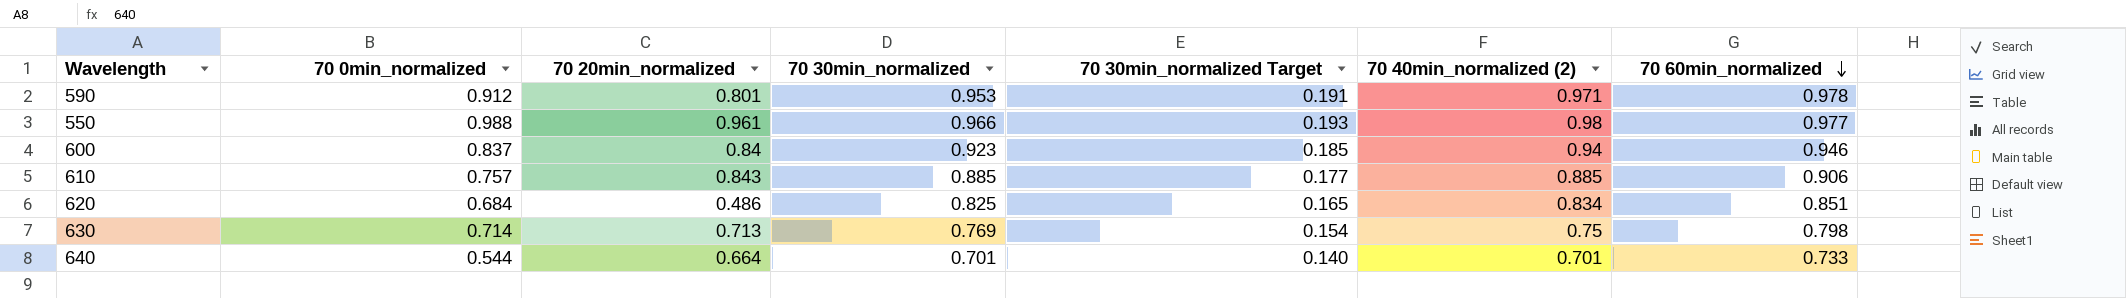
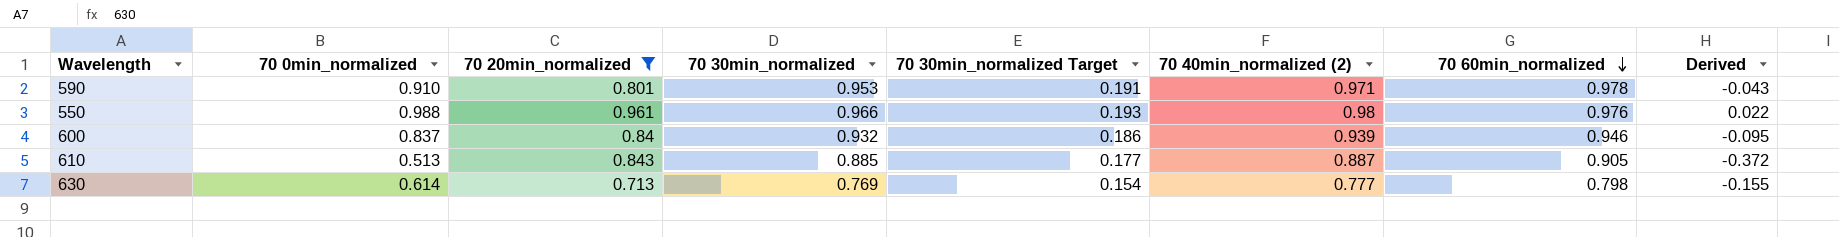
filter: none -> 70 20min_normalized >= 0.713
column Derived | formula: none -> [70 0min_normalized] - [70 30min_normalized]
590 | 70 0min_normalized: 0.912 -> 0.910
550 | 70 60min_normalized: 0.977 -> 0.976
600 | 70 30min_normalized: 0.923 -> 0.932
600 | 70 30min_normalized Target: 0.185 -> 0.186
600 | 70 40min_normalized (2): 0.94 -> 0.939
610 | 70 0min_normalized: 0.757 -> 0.513
610 | 70 40min_normalized (2): 0.885 -> 0.887
610 | 70 60min_normalized: 0.906 -> 0.905
630 | 70 0min_normalized: 0.714 -> 0.614
630 | 70 40min_normalized (2): 0.75 -> 0.777

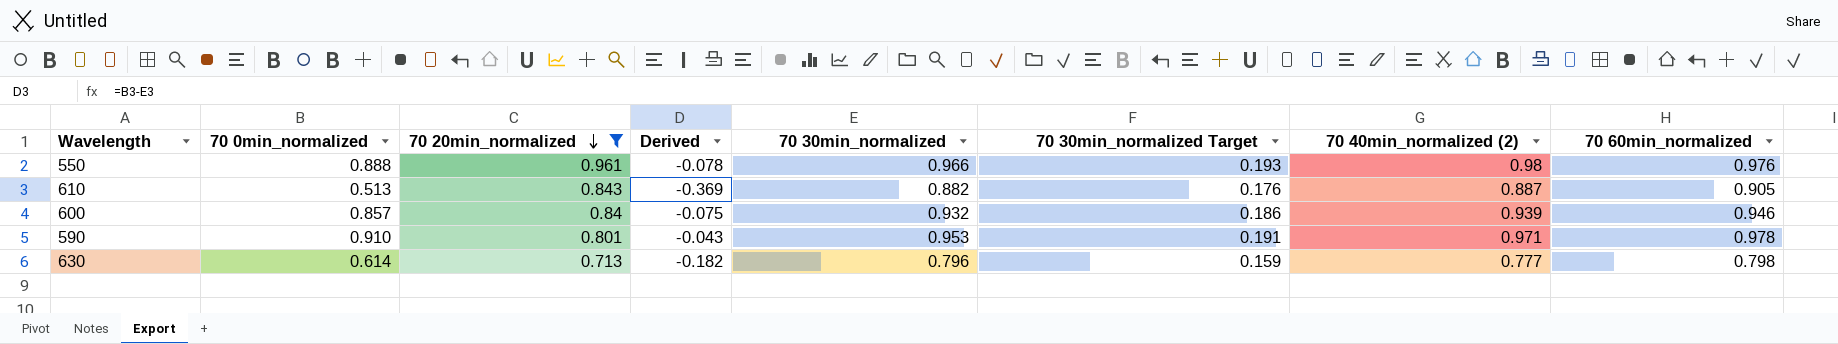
row order: 70 60min_normalized descending -> 70 20min_normalized descending
column Derived | position: 8 -> 4
550 | 70 0min_normalized: 0.988 -> 0.888
550 | Derived: 0.022 -> -0.078
610 | Derived: -0.372 -> -0.369
610 | 70 30min_normalized: 0.885 -> 0.882
610 | 70 30min_normalized Target: 0.177 -> 0.176
600 | 70 0min_normalized: 0.837 -> 0.857
600 | Derived: -0.095 -> -0.075
630 | Derived: -0.155 -> -0.182
630 | 70 30min_normalized: 0.769 -> 0.796
630 | 70 30min_normalized Target: 0.154 -> 0.159

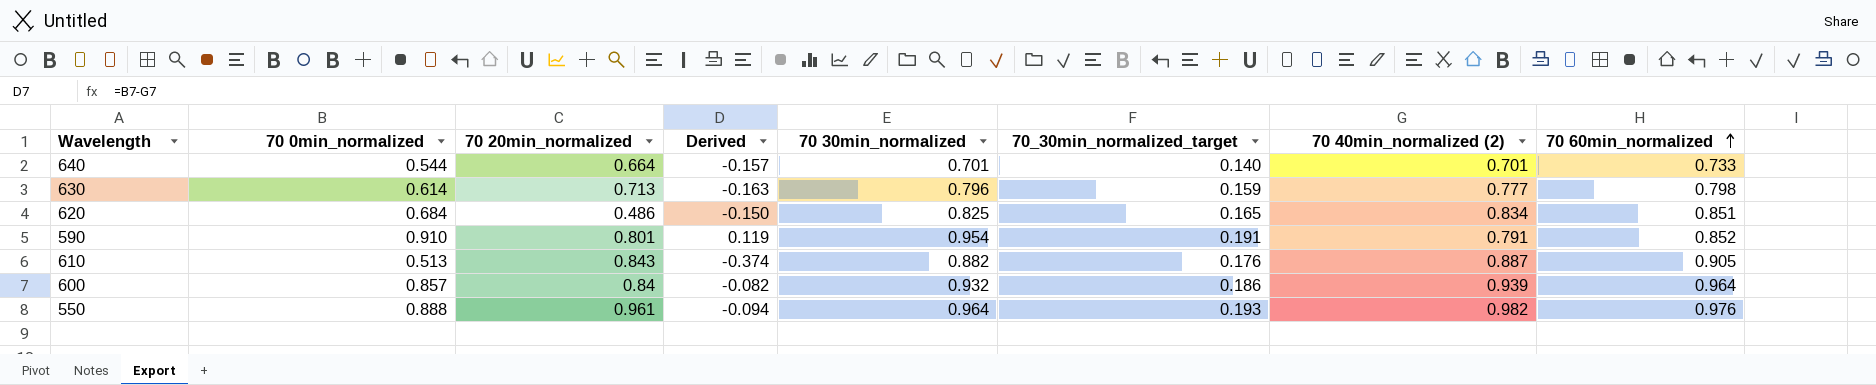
filter: 70 20min_normalized >= 0.713 -> none
row order: 70 20min_normalized descending -> 70 60min_normalized ascending
column Derived | formula: [70 0min_normalized] - [70 30min_normalized] -> [70 0min_normalized] - [70 40min_normalized (2)]
column name: 70 30min_normalized Target -> 70_30min_normalized_target
590 | 70 30min_normalized: 0.953 -> 0.954
590 | 70 40min_normalized (2): 0.971 -> 0.791
590 | 70 60min_normalized: 0.978 -> 0.852
600 | 70 60min_normalized: 0.946 -> 0.964
550 | 70 30min_normalized: 0.966 -> 0.964
550 | 70 40min_normalized (2): 0.98 -> 0.982

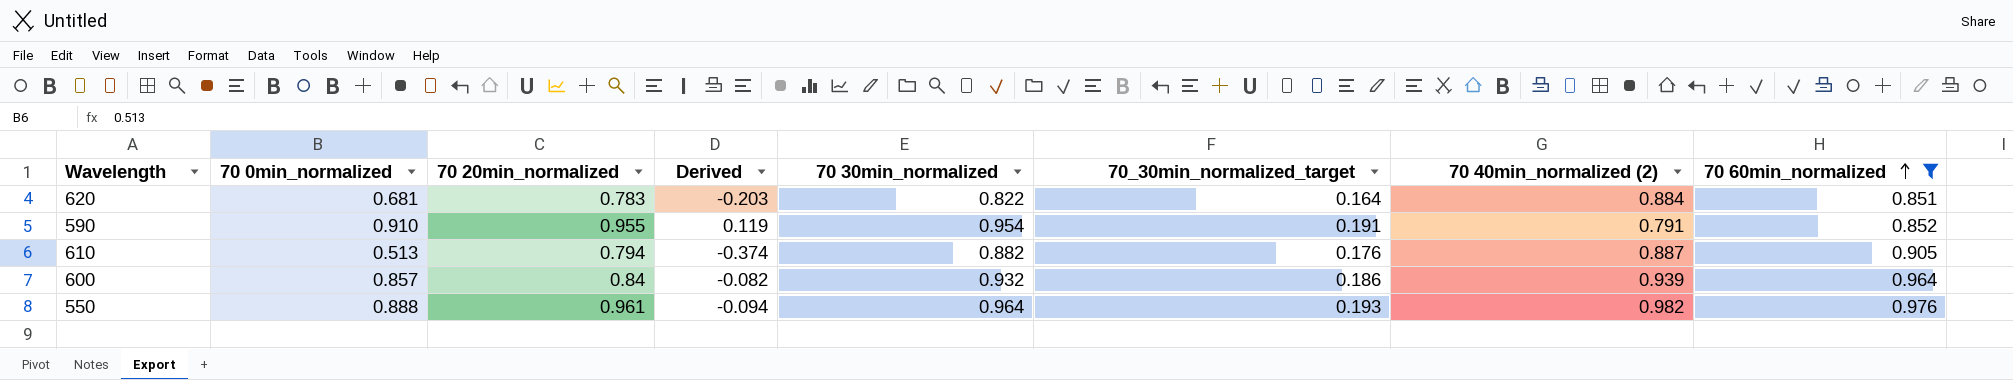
filter: none -> 70 60min_normalized >= 0.851
620 | 70 0min_normalized: 0.684 -> 0.681
620 | 70 20min_normalized: 0.486 -> 0.783
620 | Derived: -0.150 -> -0.203
620 | 70 30min_normalized: 0.825 -> 0.822
620 | 70_30min_normalized_target: 0.165 -> 0.164
620 | 70 40min_normalized (2): 0.834 -> 0.884
590 | 70 20min_normalized: 0.801 -> 0.955
610 | 70 20min_normalized: 0.843 -> 0.794

